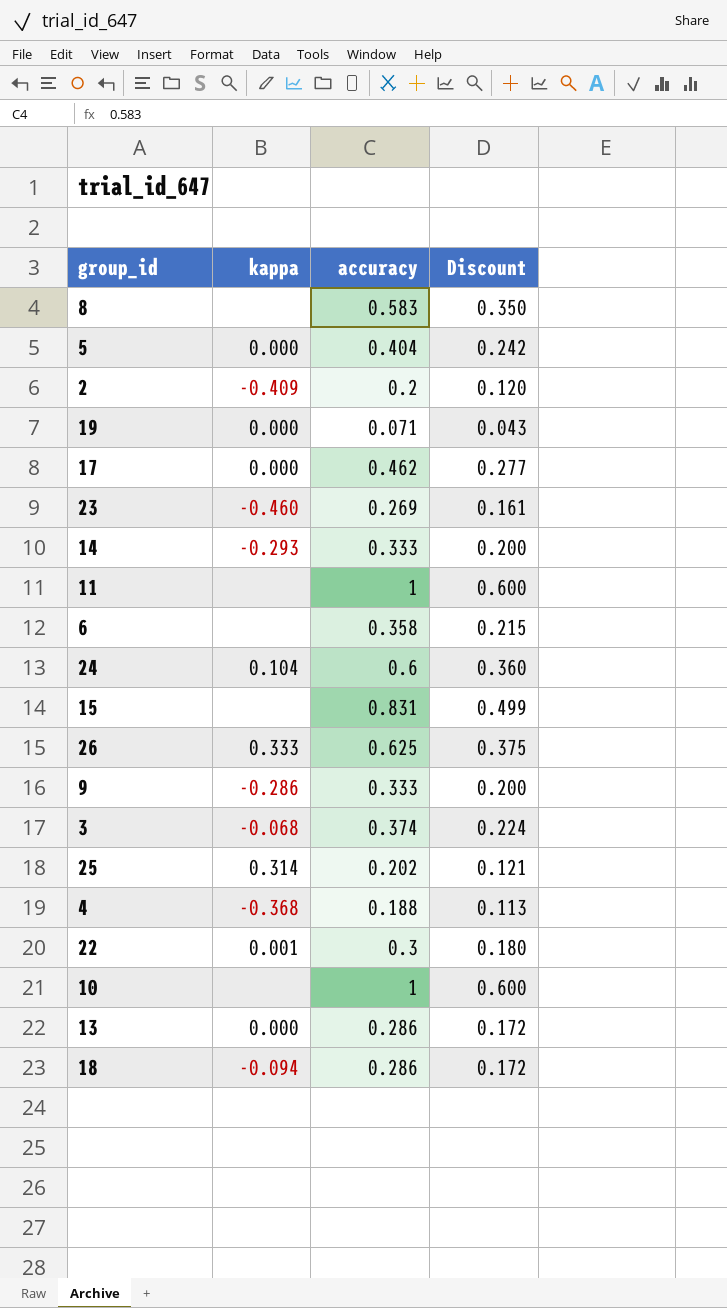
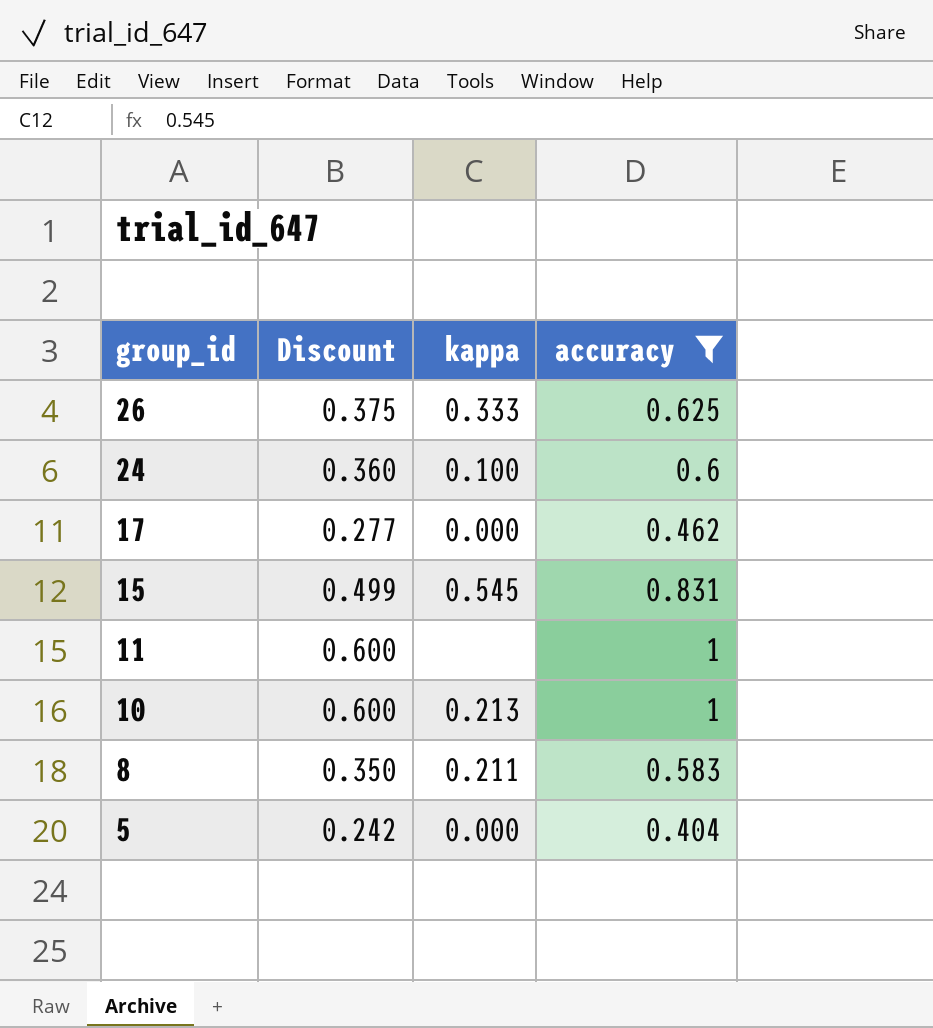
filter: none -> accuracy >= 0.404
row order: none -> group_id descending
column Discount | position: 4 -> 2
24 | kappa: 0.104 -> 0.100
15 | kappa: none -> 0.545
10 | kappa: none -> 0.213
8 | kappa: none -> 0.211

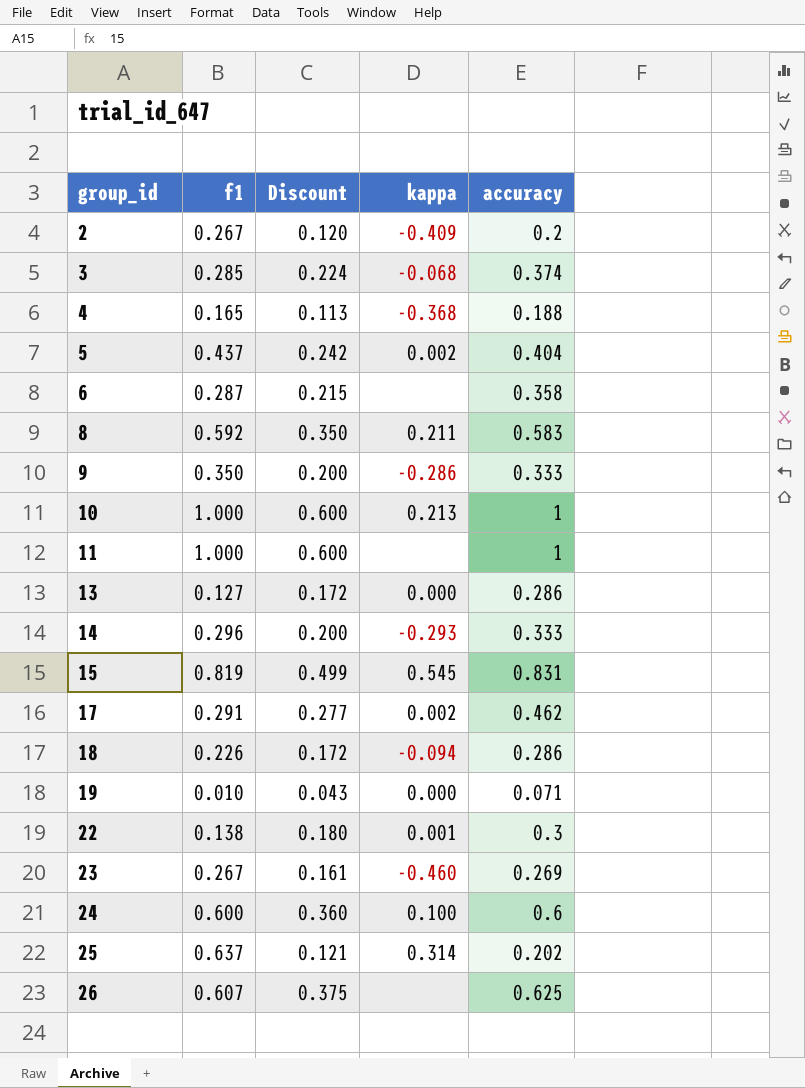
filter: accuracy >= 0.404 -> none
row order: group_id descending -> group_id ascending
column f1 | position: none -> 2
5 | kappa: 0.000 -> 0.002
17 | kappa: 0.000 -> 0.002
26 | kappa: 0.333 -> none

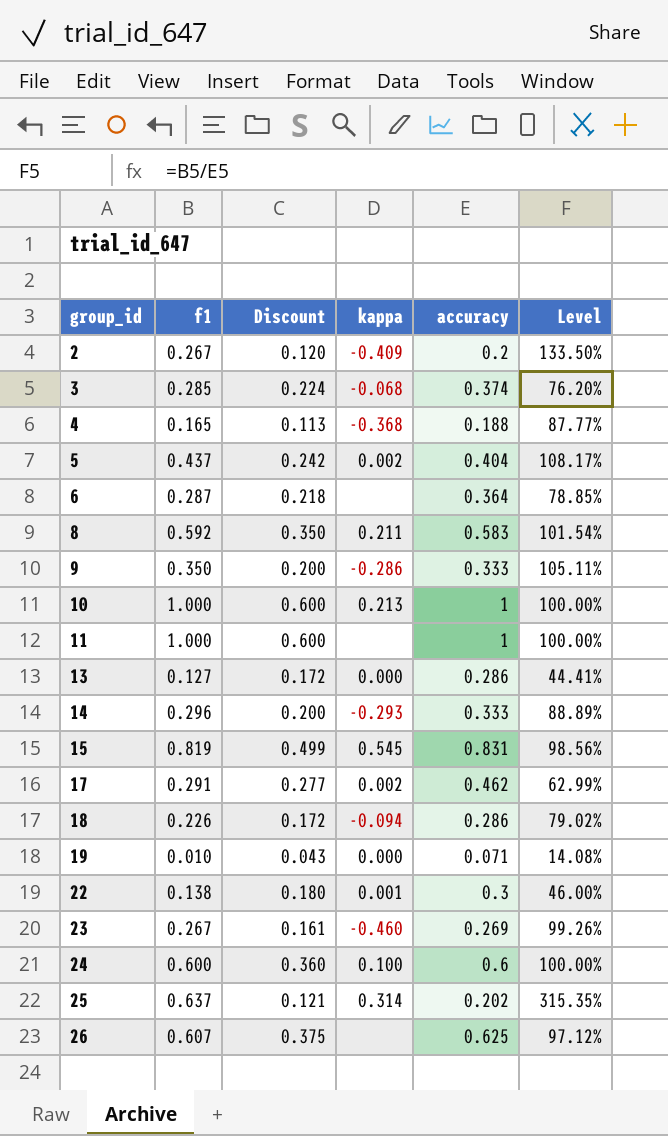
column Level | formula: none -> [f1] / [accuracy]
6 | Discount: 0.215 -> 0.218
6 | accuracy: 0.358 -> 0.364

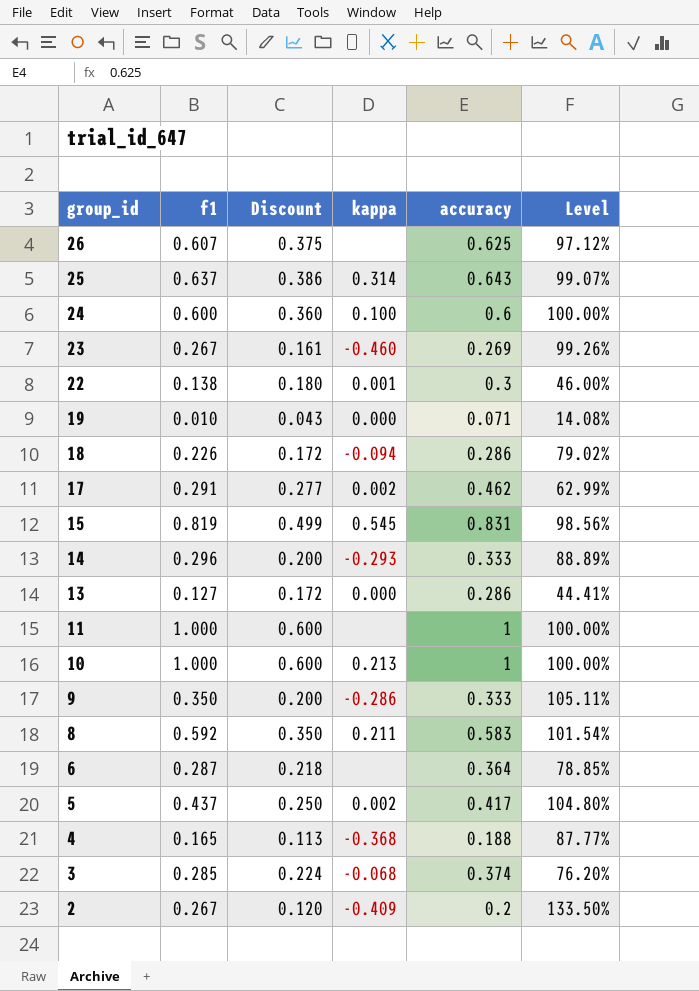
row order: group_id ascending -> group_id descending
25 | Discount: 0.121 -> 0.386
25 | accuracy: 0.202 -> 0.643
25 | Level: 315.35% -> 99.07%
5 | Discount: 0.242 -> 0.250
5 | accuracy: 0.404 -> 0.417
5 | Level: 108.17% -> 104.80%

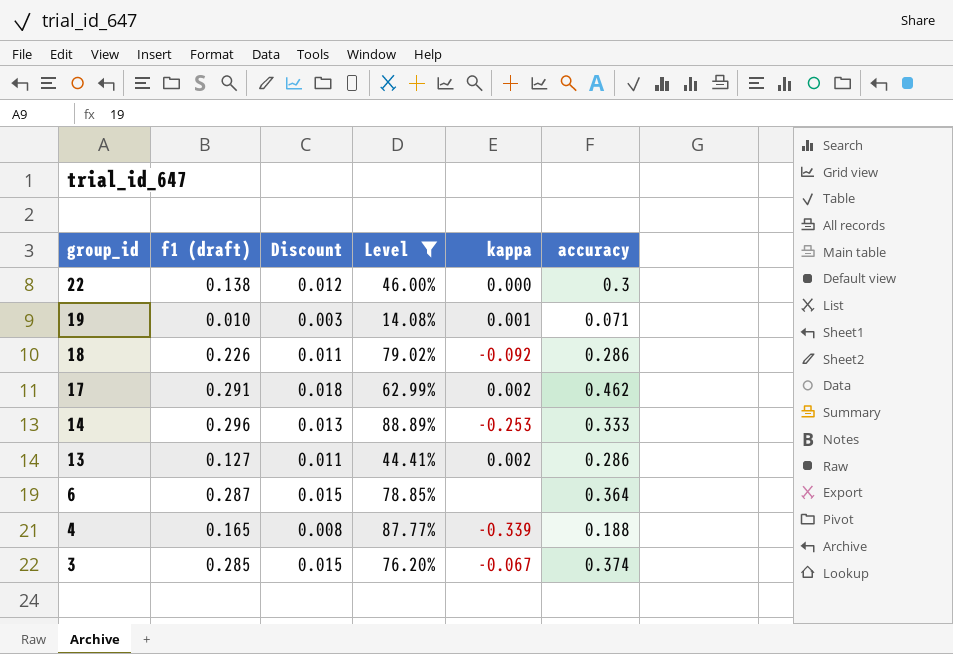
filter: none -> Level <= 88.89%
column name: f1 -> f1 (draft)
column Discount | formula: [accuracy] * 0.6 -> [accuracy] * 0.04
column Level | position: 6 -> 4
22 | kappa: 0.001 -> 0.000
19 | kappa: 0.000 -> 0.001
18 | kappa: -0.094 -> -0.092
14 | kappa: -0.293 -> -0.253
13 | kappa: 0.000 -> 0.002
4 | kappa: -0.368 -> -0.339
3 | kappa: -0.068 -> -0.067

